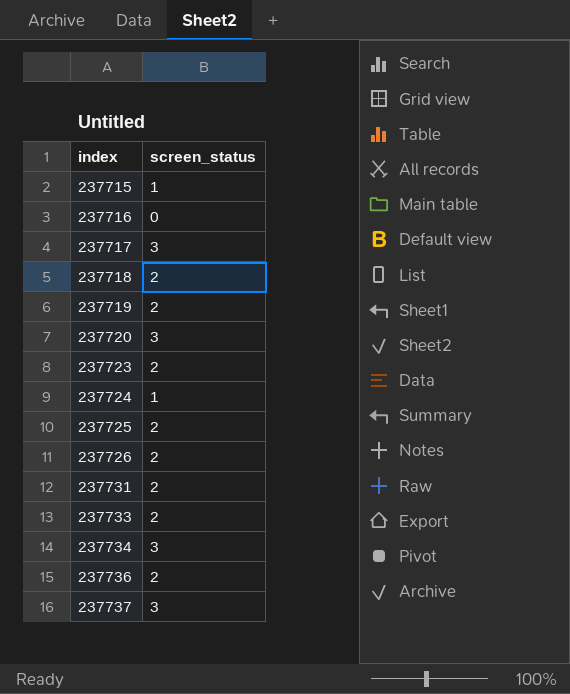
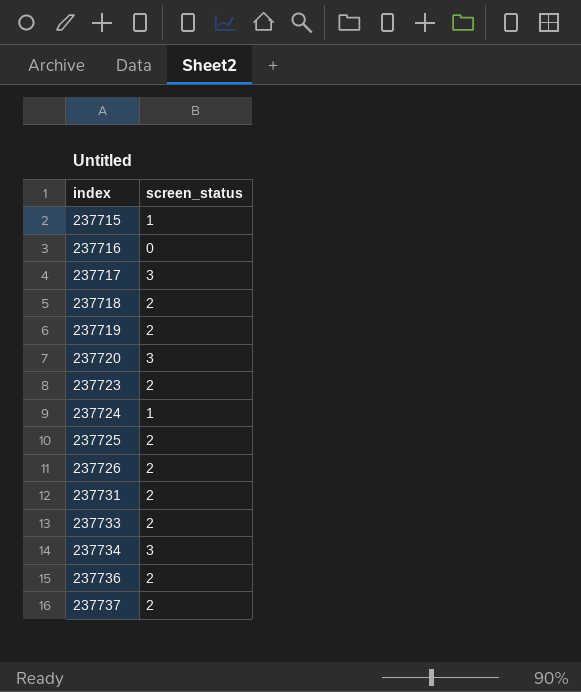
237737 | screen_status: 3 -> 2

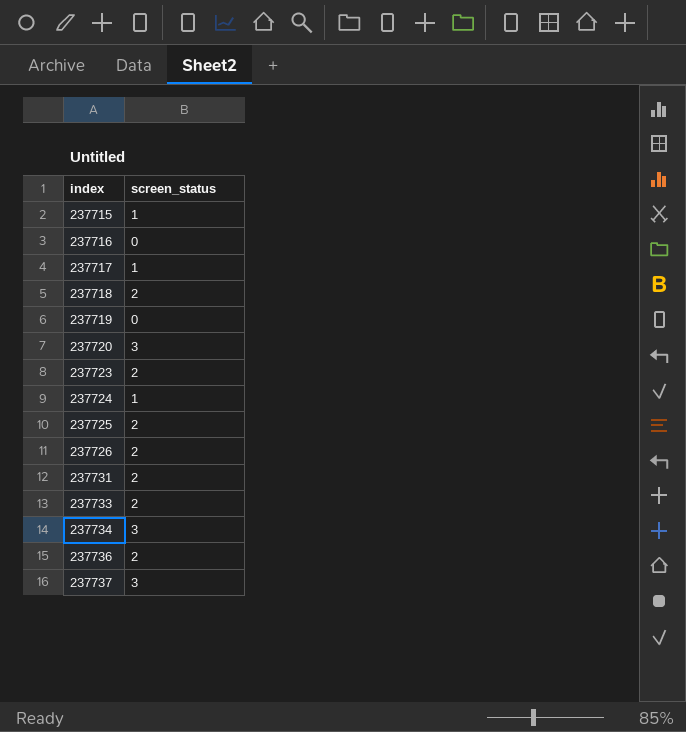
237717 | screen_status: 3 -> 1
237719 | screen_status: 2 -> 0
237737 | screen_status: 2 -> 3

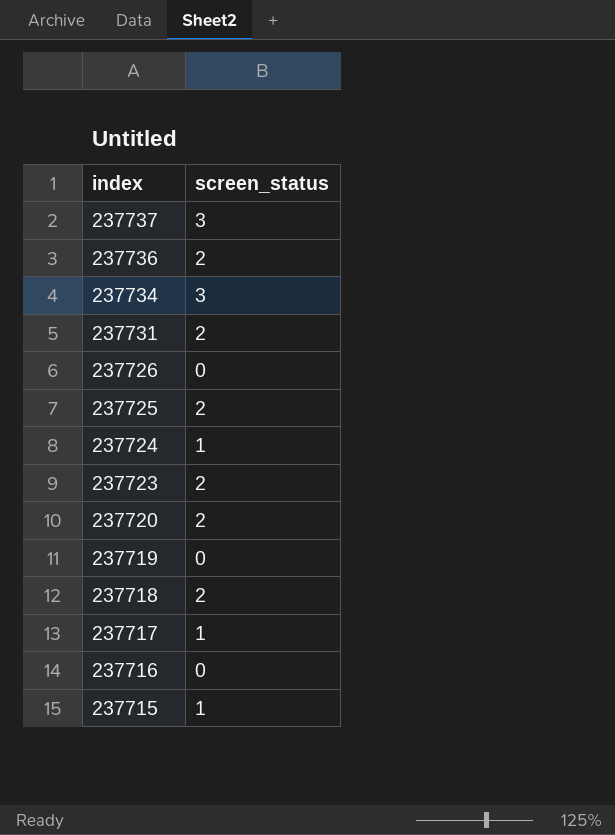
row order: index ascending -> index descending
row 237733: 2 -> none
237726 | screen_status: 2 -> 0
237720 | screen_status: 3 -> 2

